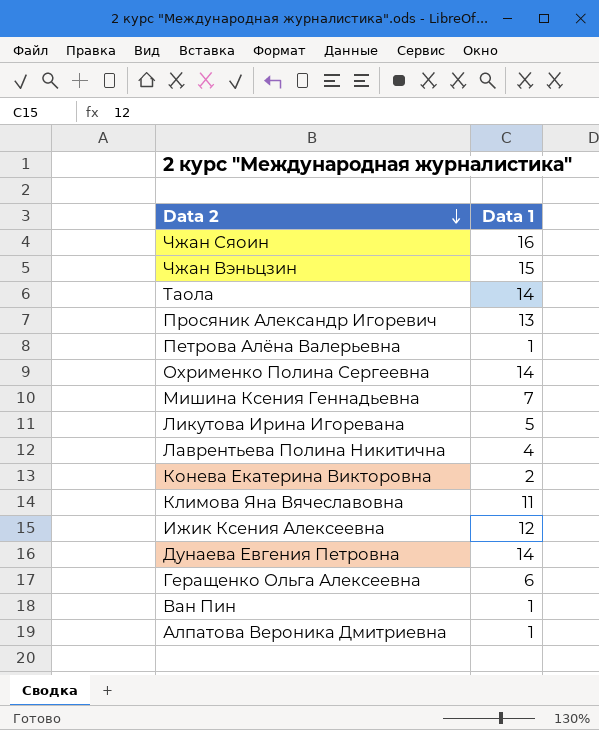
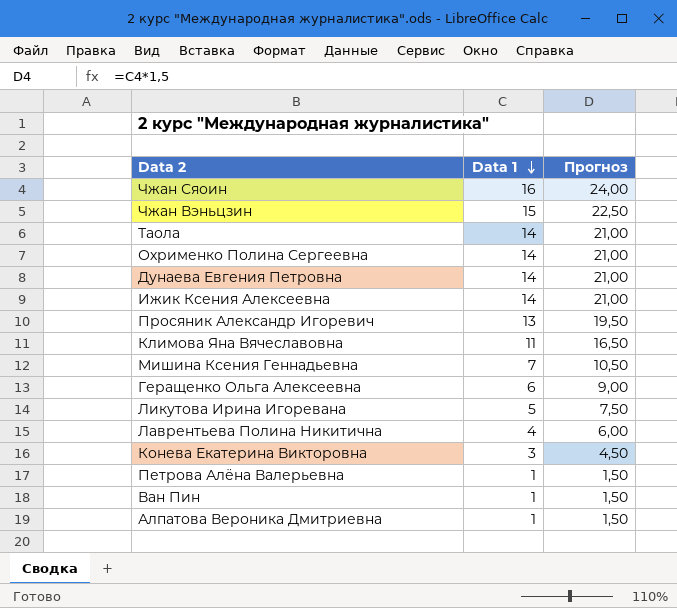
row order: Data 2 descending -> Data 1 descending
column Прогноз | formula: none -> [Data 1] * 1,5
Ижик Ксения Алексеевна | Data 1: 12 -> 14
Конева Екатерина Викторовна | Data 1: 2 -> 3

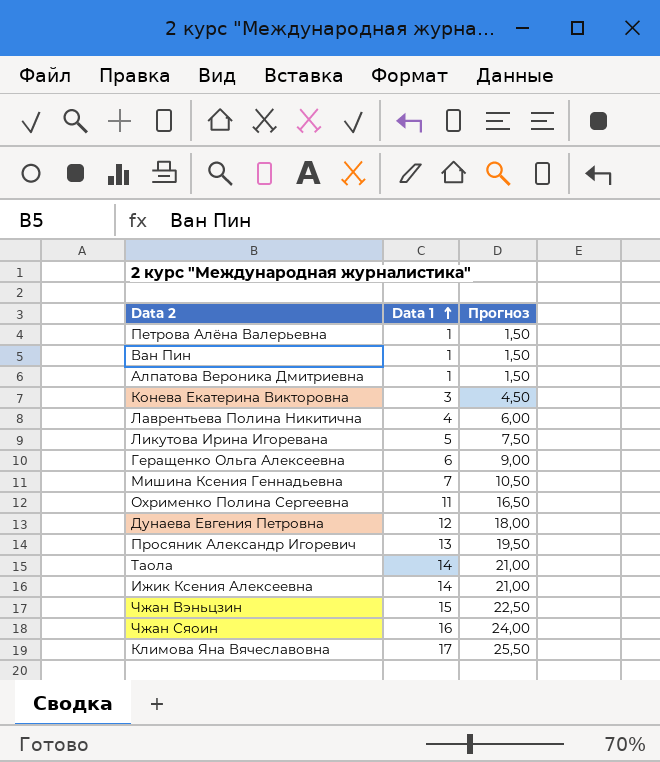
row order: Data 1 descending -> Data 1 ascending
Охрименко Полина Сергеевна | Data 1: 14 -> 11
Охрименко Полина Сергеевна | Прогноз: 21,00 -> 16,50
Дунаева Евгения Петровна | Data 1: 14 -> 12
Дунаева Евгения Петровна | Прогноз: 21,00 -> 18,00
Климова Яна Вячеславовна | Data 1: 11 -> 17
Климова Яна Вячеславовна | Прогноз: 16,50 -> 25,50

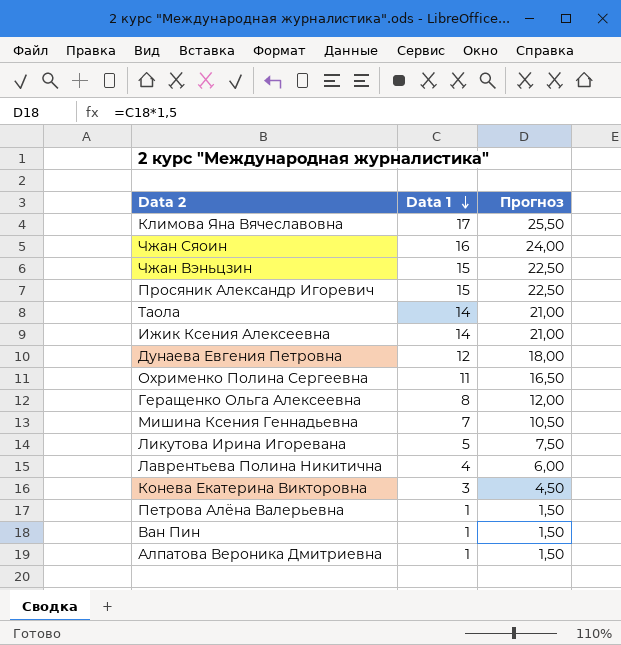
row order: Data 1 ascending -> Data 1 descending
Просяник Александр Игоревич | Data 1: 13 -> 15
Просяник Александр Игоревич | Прогноз: 19,50 -> 22,50
Геращенко Ольга Алексеевна | Data 1: 6 -> 8
Геращенко Ольга Алексеевна | Прогноз: 9,00 -> 12,00

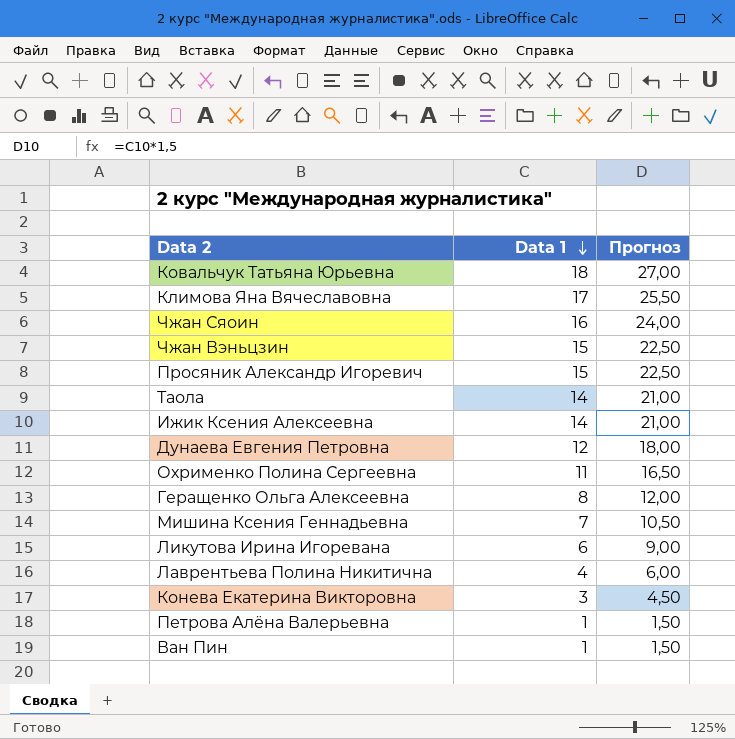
row Алпатова Вероника Дмитриевна: 1 | 1,50 -> none
row Ковальчук Татьяна Юрьевна: none -> 18 | 27,00
Ликутова Ирина Игоревана | Data 1: 5 -> 6
Ликутова Ирина Игоревана | Прогноз: 7,50 -> 9,00

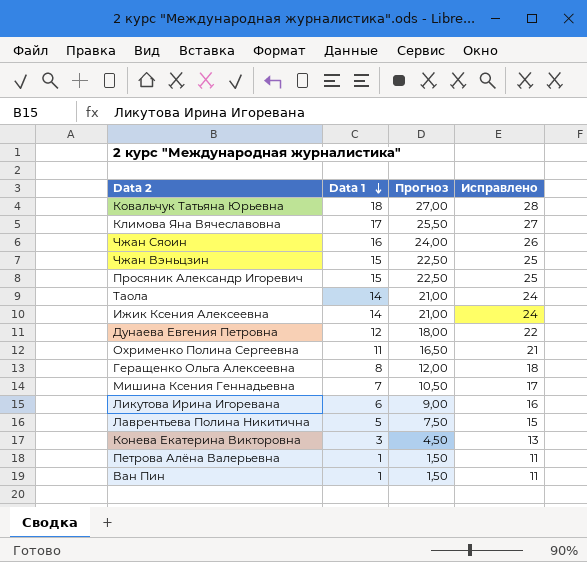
column Исправлено | formula: none -> [Data 1] + 10
Лаврентьева Полина Никитична | Data 1: 4 -> 5
Лаврентьева Полина Никитична | Прогноз: 6,00 -> 7,50

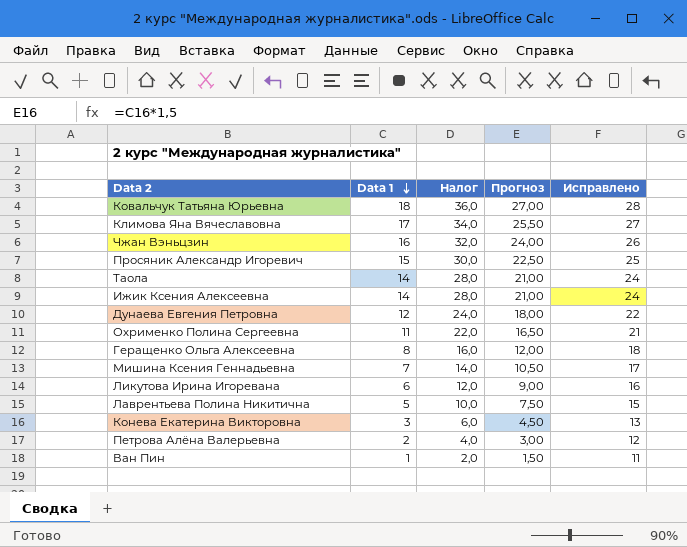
column Налог | formula: none -> [Data 1] * 2
row Чжан Сяоин: 16 | 24,00 | 26 -> none
Чжан Вэньцзин | Data 1: 15 -> 16
Чжан Вэньцзин | Прогноз: 22,50 -> 24,00
Чжан Вэньцзин | Исправлено: 25 -> 26
Петрова Алёна Валерьевна | Data 1: 1 -> 2
Петрова Алёна Валерьевна | Прогноз: 1,50 -> 3,00
Петрова Алёна Валерьевна | Исправлено: 11 -> 12

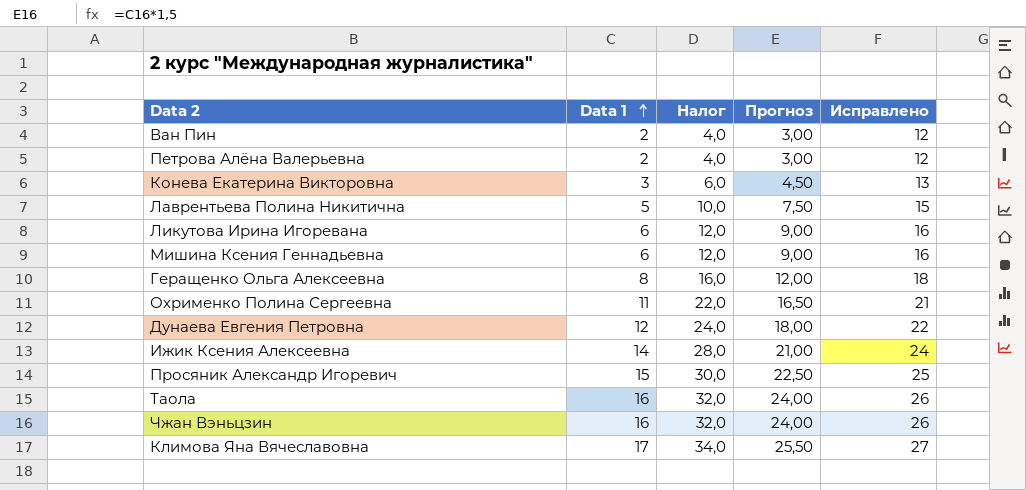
row order: Data 1 descending -> Data 1 ascending
row Ковальчук Татьяна Юрьевна: 18 | 36,0 | 27,00 | 28 -> none
Ван Пин | Data 1: 1 -> 2
Ван Пин | Налог: 2,0 -> 4,0
Ван Пин | Прогноз: 1,50 -> 3,00
Ван Пин | Исправлено: 11 -> 12
Мишина Ксения Геннадьевна | Data 1: 7 -> 6
Мишина Ксения Геннадьевна | Налог: 14,0 -> 12,0
Мишина Ксения Геннадьевна | Прогноз: 10,50 -> 9,00
Мишина Ксения Геннадьевна | Исправлено: 17 -> 16
Таола | Data 1: 14 -> 16
Таола | Налог: 28,0 -> 32,0
Таола | Прогноз: 21,00 -> 24,00
Таола | Исправлено: 24 -> 26

